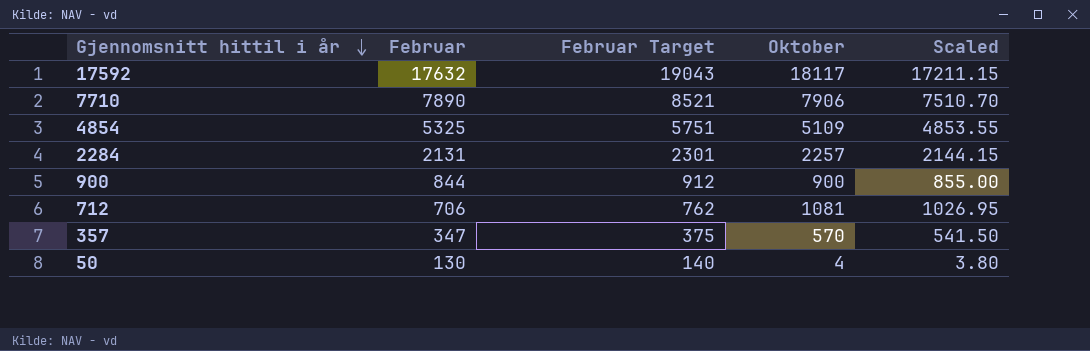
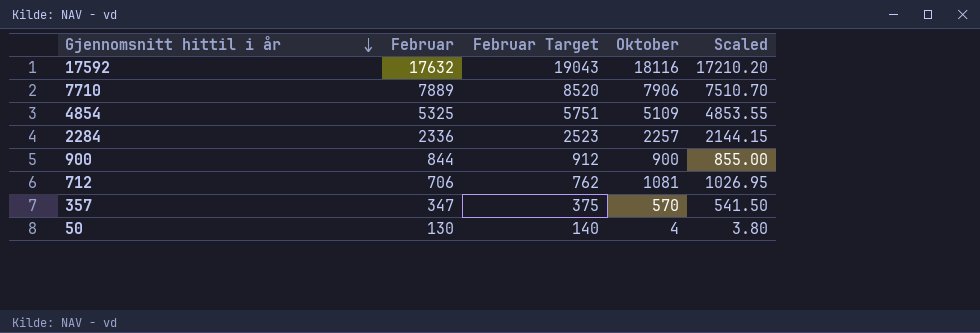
17592 | Oktober: 18117 -> 18116
17592 | Scaled: 17211.15 -> 17210.20
7710 | Februar: 7890 -> 7889
7710 | Februar Target: 8521 -> 8520
2284 | Februar: 2131 -> 2336
2284 | Februar Target: 2301 -> 2523

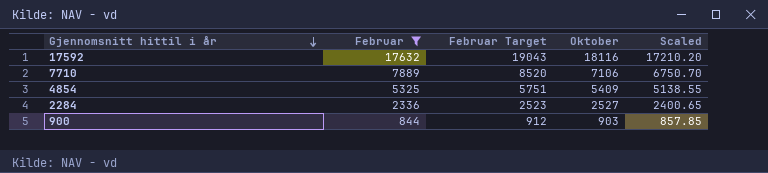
filter: none -> Februar >= 844
7710 | Oktober: 7906 -> 7106
7710 | Scaled: 7510.70 -> 6750.70
4854 | Oktober: 5109 -> 5409
4854 | Scaled: 4853.55 -> 5138.55
2284 | Oktober: 2257 -> 2527
2284 | Scaled: 2144.15 -> 2400.65
900 | Oktober: 900 -> 903
900 | Scaled: 855.00 -> 857.85

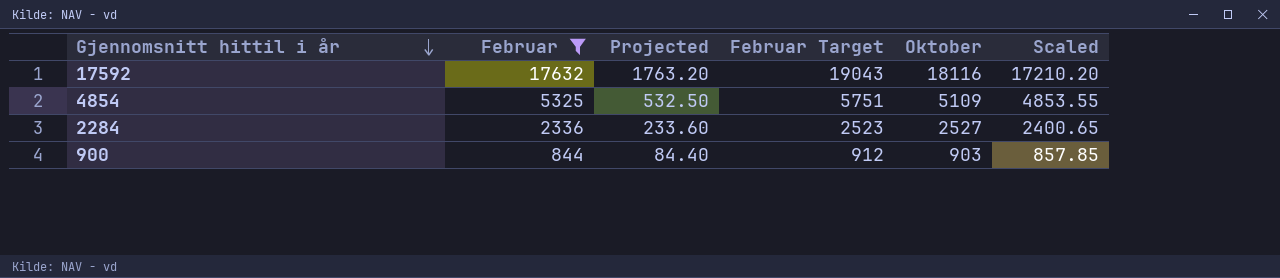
column Projected | formula: none -> [Februar] * 0.1
row 7710: 7889 | 8520 | 7106 | 6750.70 -> none
4854 | Oktober: 5409 -> 5109
4854 | Scaled: 5138.55 -> 4853.55

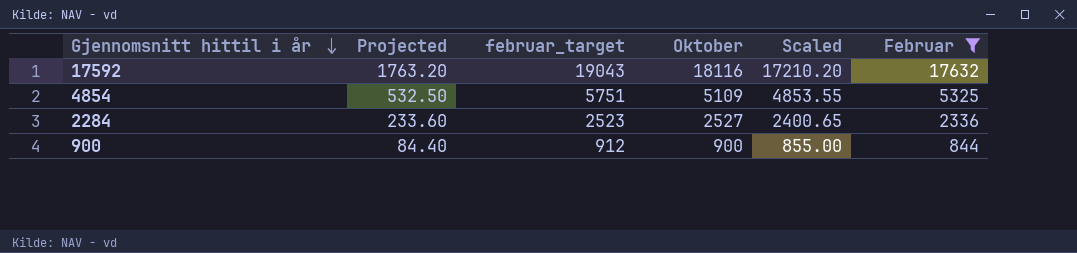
column name: Februar Target -> februar_target
column Februar | position: 2 -> 6
900 | Oktober: 903 -> 900
900 | Scaled: 857.85 -> 855.00

